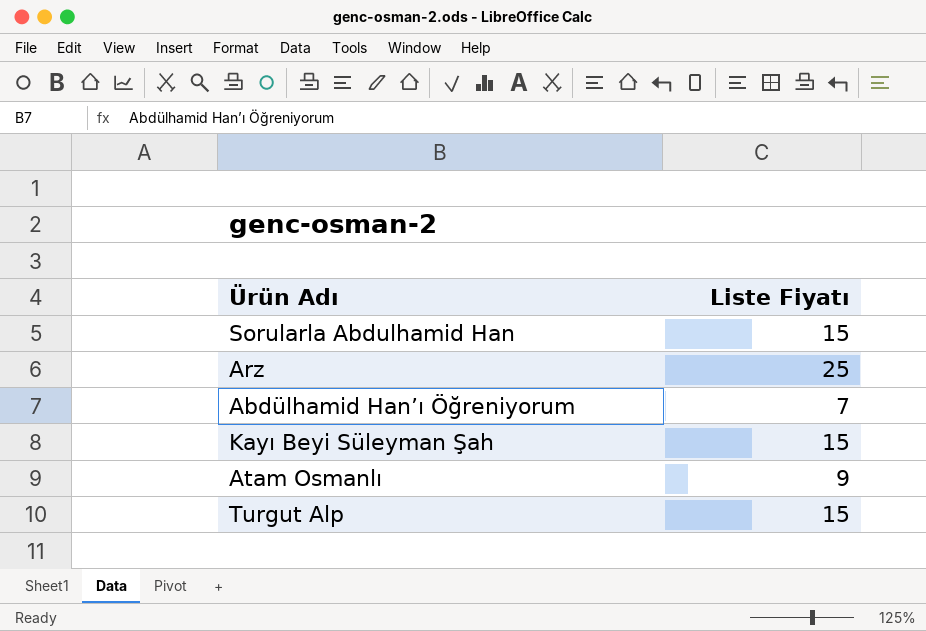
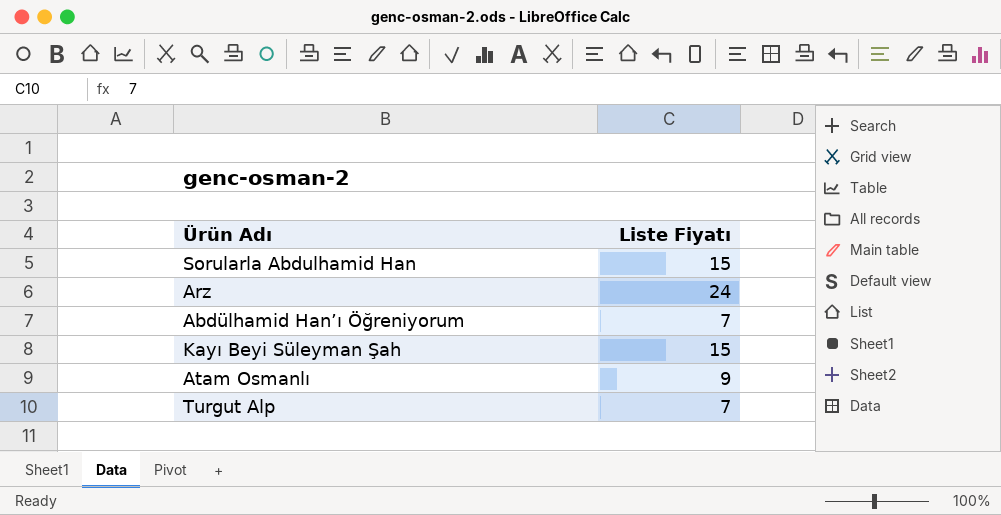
Arz | Liste Fiyatı: 25 -> 24
Turgut Alp | Liste Fiyatı: 15 -> 7

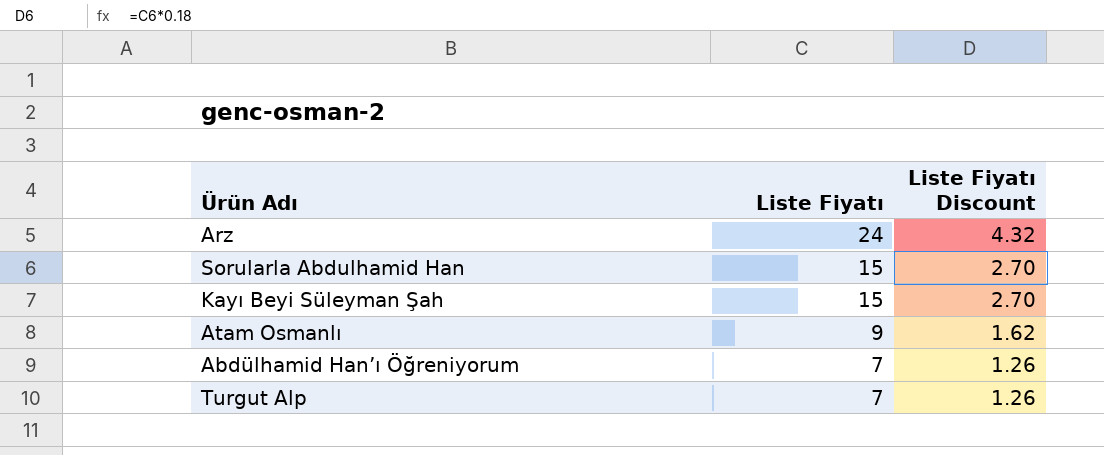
row order: none -> Liste Fiyatı descending
column Liste Fiyatı Discount | formula: none -> [Liste Fiyatı] * 0.18

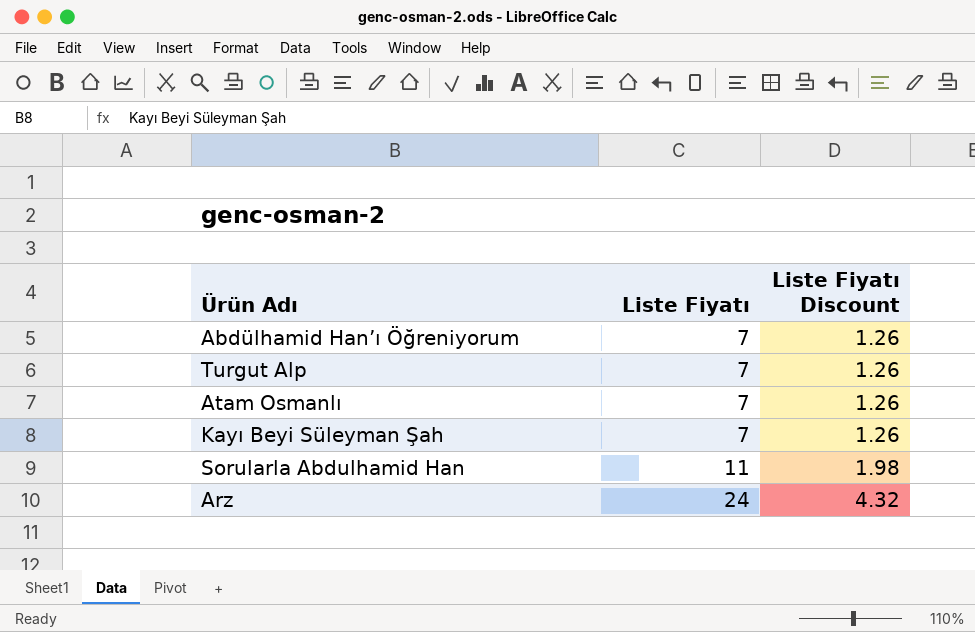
row order: Liste Fiyatı descending -> Liste Fiyatı ascending
Atam Osmanlı | Liste Fiyatı: 9 -> 7
Atam Osmanlı | Liste Fiyatı Discount: 1.62 -> 1.26
Kayı Beyi Süleyman Şah | Liste Fiyatı: 15 -> 7
Kayı Beyi Süleyman Şah | Liste Fiyatı Discount: 2.70 -> 1.26
Sorularla Abdulhamid Han | Liste Fiyatı: 15 -> 11
Sorularla Abdulhamid Han | Liste Fiyatı Discount: 2.70 -> 1.98

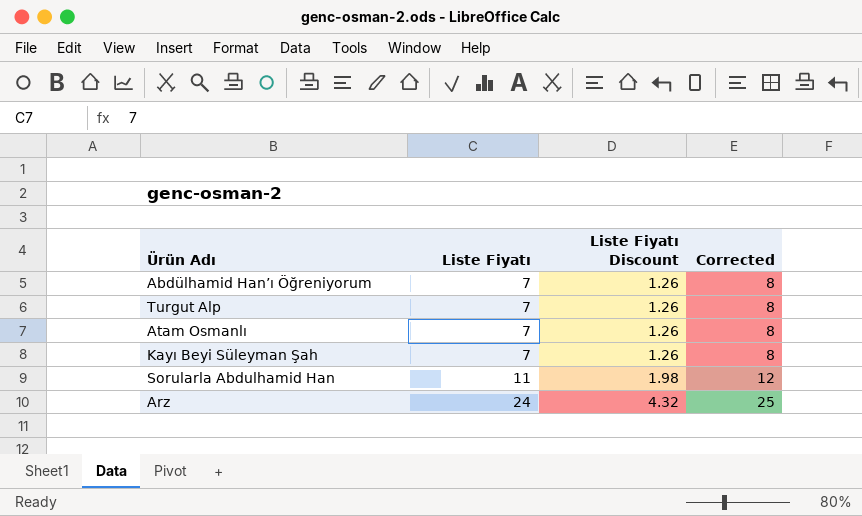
column Corrected | formula: none -> [Liste Fiyatı] + 1

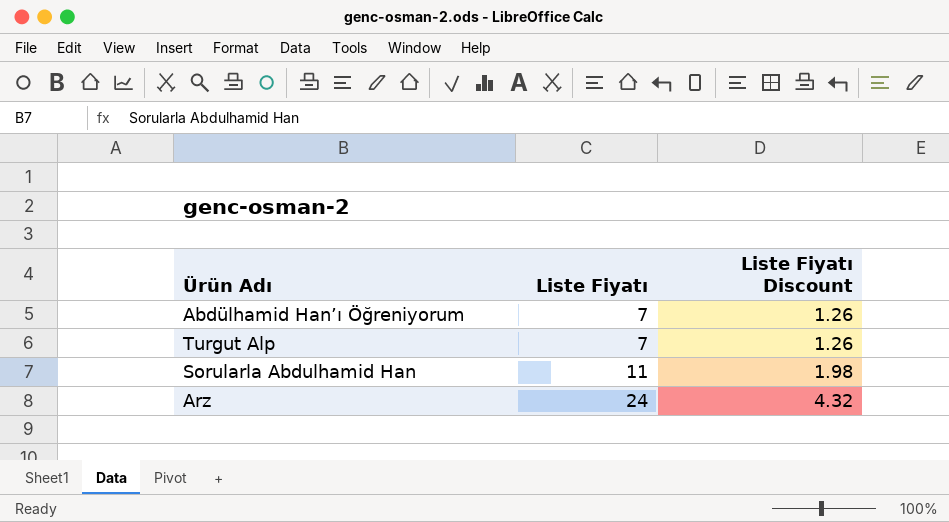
column Corrected | formula: [Liste Fiyatı] + 1 -> none
row Atam Osmanlı: 7 | 1.26 | 8 -> none
row Kayı Beyi Süleyman Şah: 7 | 1.26 | 8 -> none

